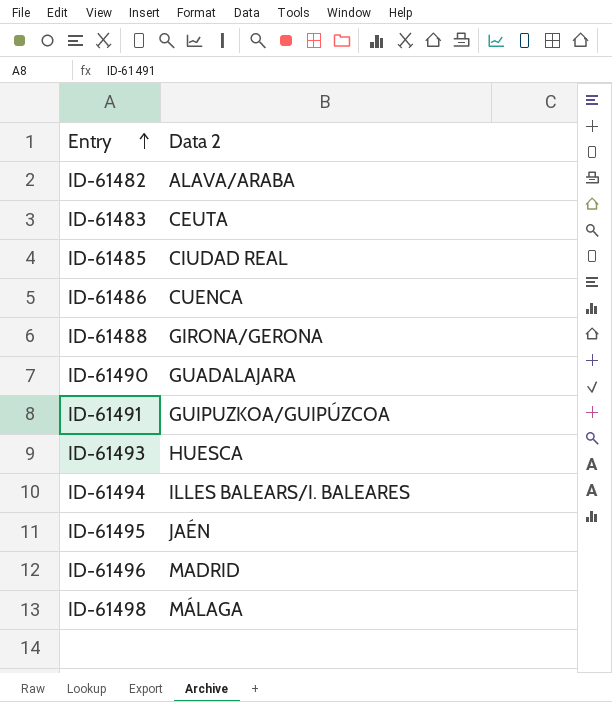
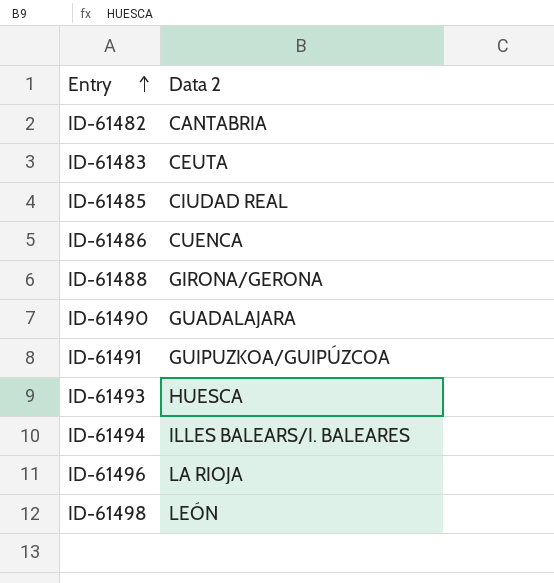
row ID-61495: JAÉN -> none
ID-61482 | Data 2: ALAVA/ARABA -> CANTABRIA
ID-61496 | Data 2: MADRID -> LA RIOJA
ID-61498 | Data 2: MÁLAGA -> LEÓN

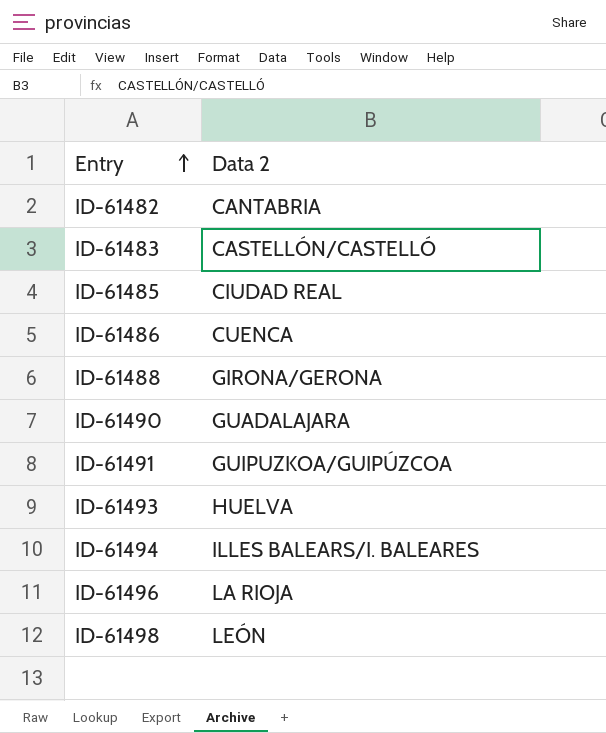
ID-61483 | Data 2: CEUTA -> CASTELLÓN/CASTELLÓ
ID-61493 | Data 2: HUESCA -> HUELVA

